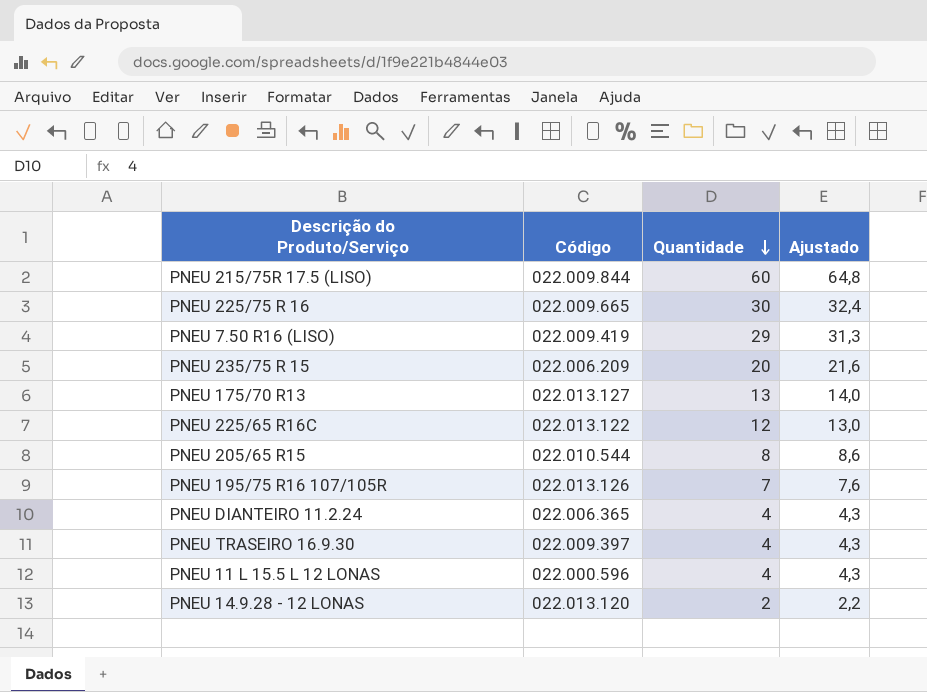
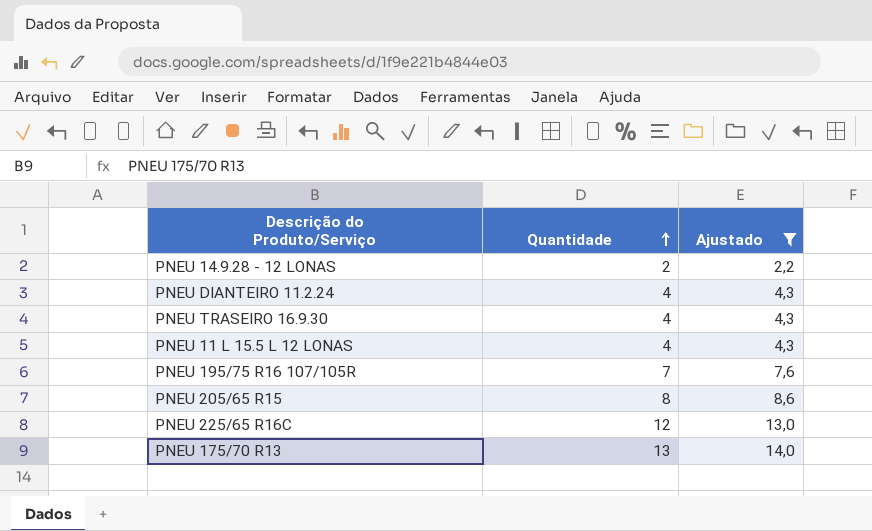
filter: none -> Ajustado <= 14,0
row order: Quantidade descending -> Quantidade ascending
column Código | position: 2 -> none

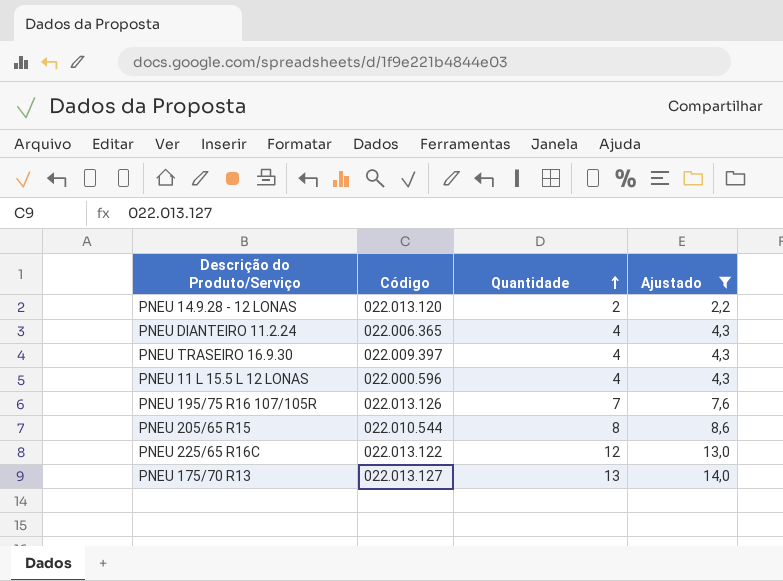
column Código | position: none -> 2

